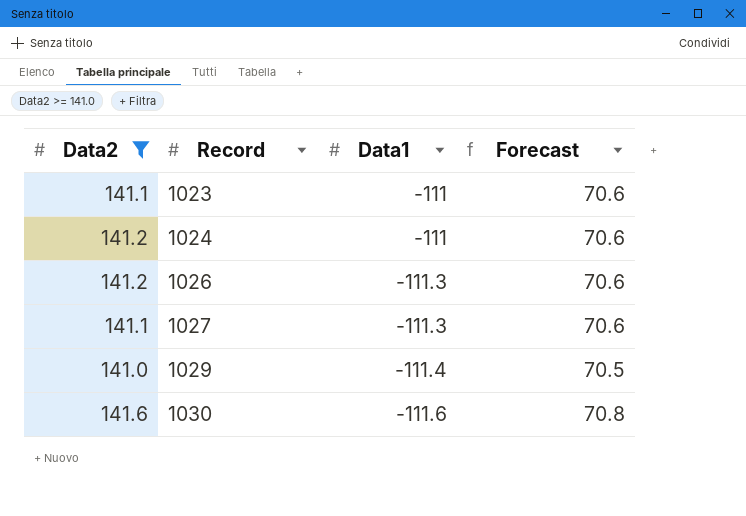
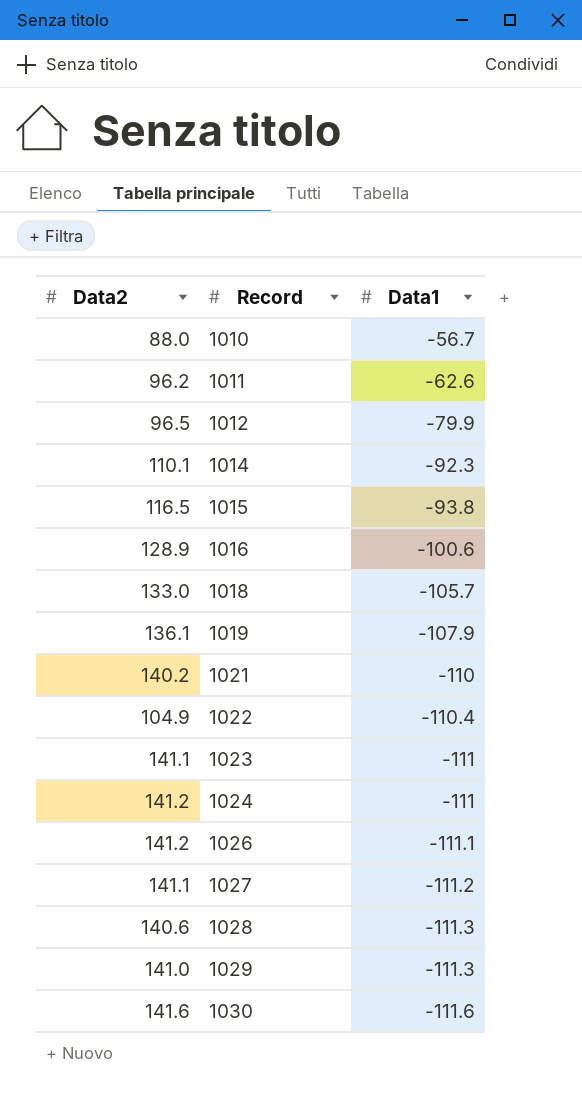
filter: Data2 >= 141.0 -> none
column Forecast | formula: [Data2] * 0.5 -> none
1026 | Data1: -111.3 -> -111.1
1027 | Data1: -111.3 -> -111.2
1029 | Data1: -111.4 -> -111.3

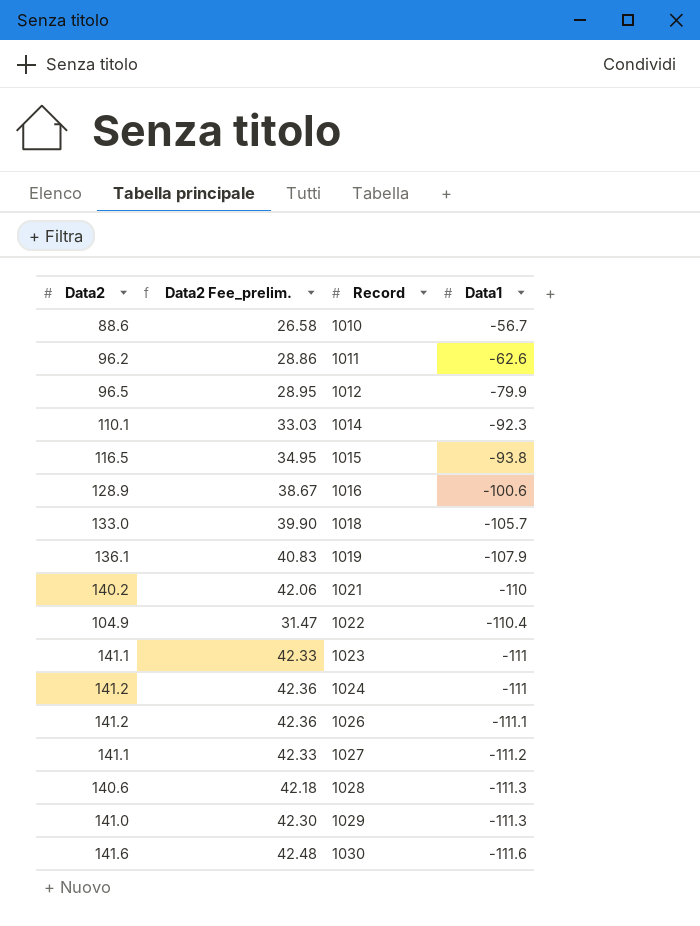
column Data2 Fee_prelim. | formula: none -> [Data2] * 0.3
1010 | Data2: 88.0 -> 88.6

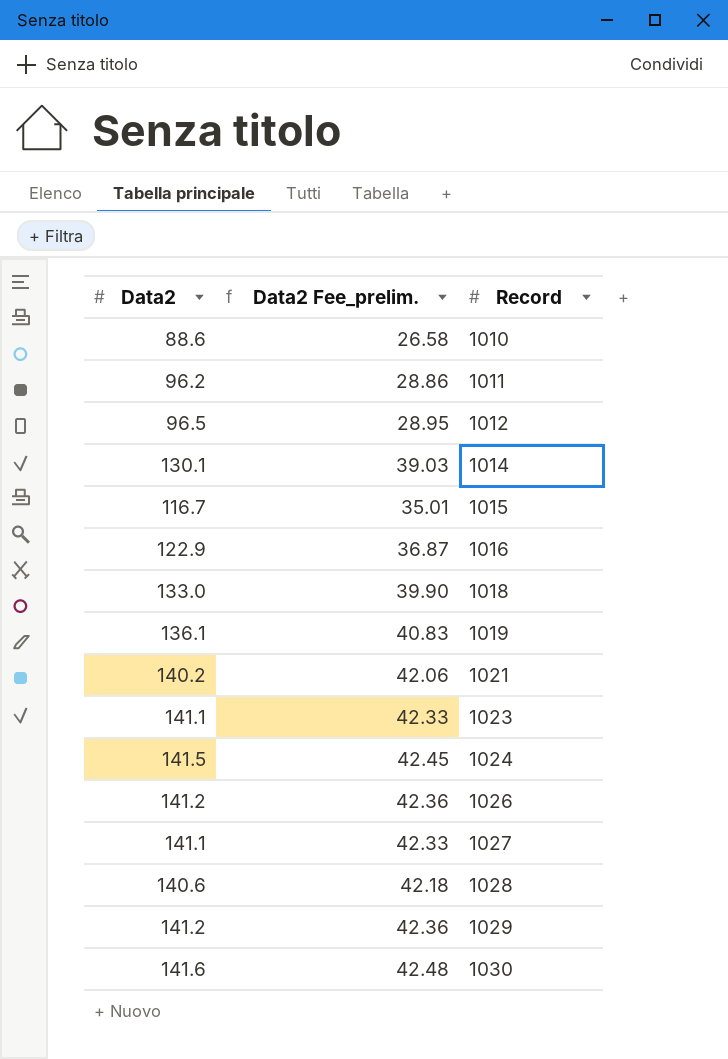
column Data1 | position: 4 -> none
row 1022: 104.9 | 31.47 | -110.4 -> none
1014 | Data2: 110.1 -> 130.1
1014 | Data2 Fee_prelim.: 33.03 -> 39.03
1015 | Data2: 116.5 -> 116.7
1015 | Data2 Fee_prelim.: 34.95 -> 35.01
1016 | Data2: 128.9 -> 122.9
1016 | Data2 Fee_prelim.: 38.67 -> 36.87
1024 | Data2: 141.2 -> 141.5
1024 | Data2 Fee_prelim.: 42.36 -> 42.45
1029 | Data2: 141.0 -> 141.2
1029 | Data2 Fee_prelim.: 42.30 -> 42.36

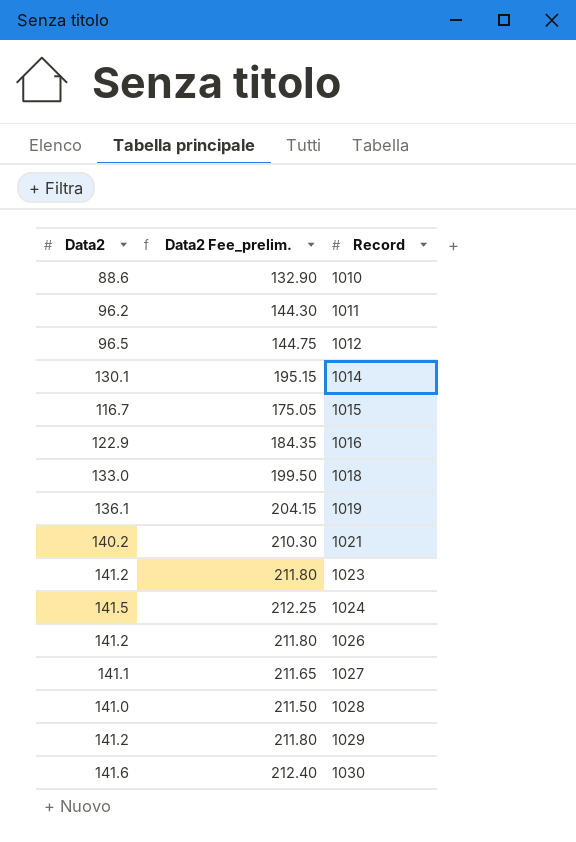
column Data2 Fee_prelim. | formula: [Data2] * 0.3 -> [Data2] * 1.5
1023 | Data2: 141.1 -> 141.2
1028 | Data2: 140.6 -> 141.0

